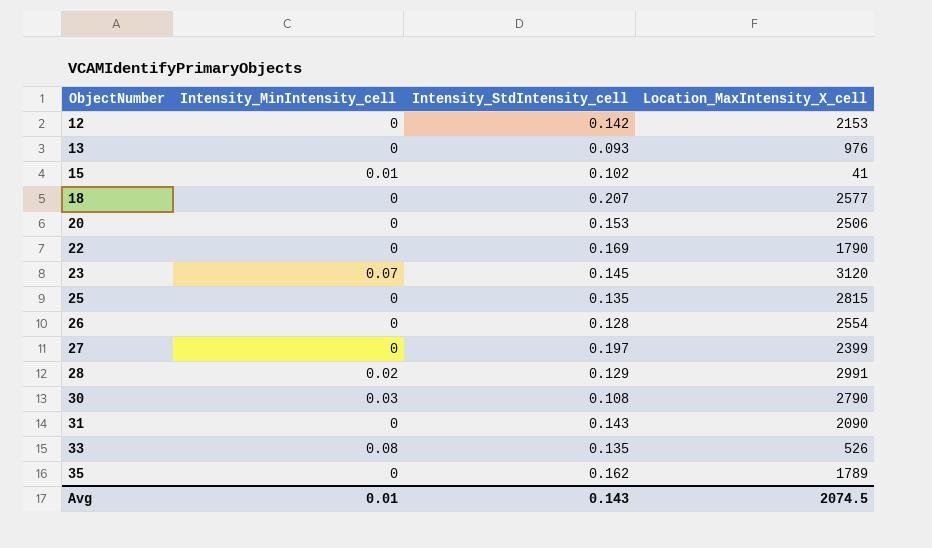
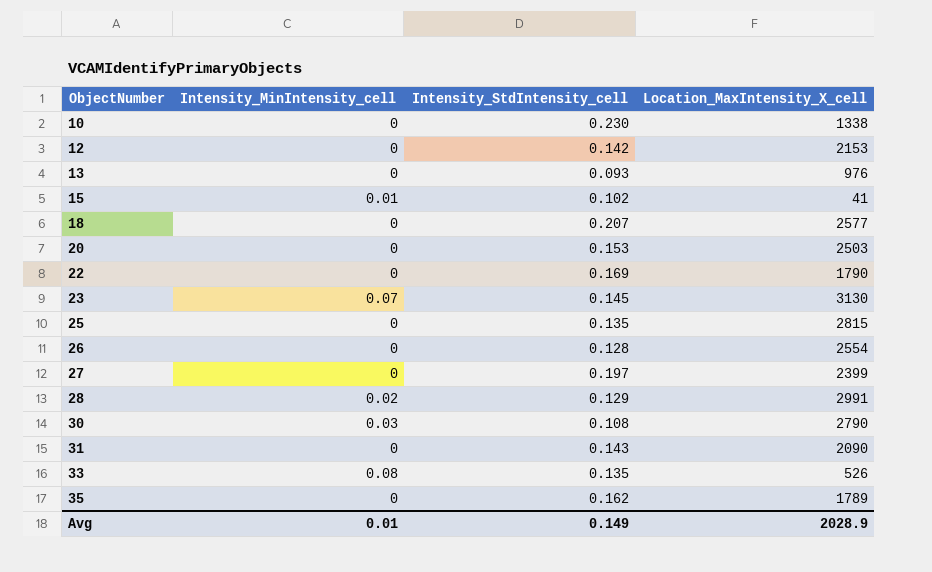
row 10: none -> 0 | 0.230 | 1338
20 | Location_MaxIntensity_X_cell: 2506 -> 2503
23 | Location_MaxIntensity_X_cell: 3120 -> 3130
Avg | Intensity_StdIntensity_cell: 0.143 -> 0.149
Avg | Location_MaxIntensity_X_cell: 2074.5 -> 2028.9

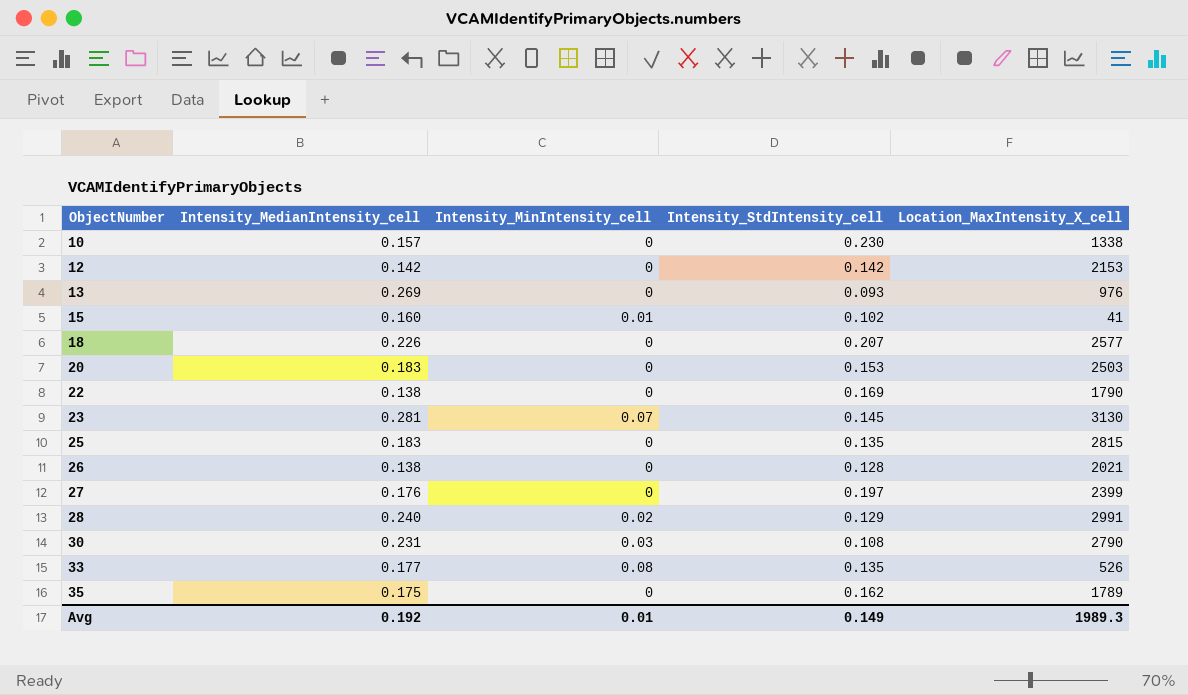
column Intensity_MedianIntensity_cell | position: none -> 2
row 31: 0 | 0.143 | 2090 -> none
26 | Location_MaxIntensity_X_cell: 2554 -> 2021
Avg | Location_MaxIntensity_X_cell: 2028.9 -> 1989.3

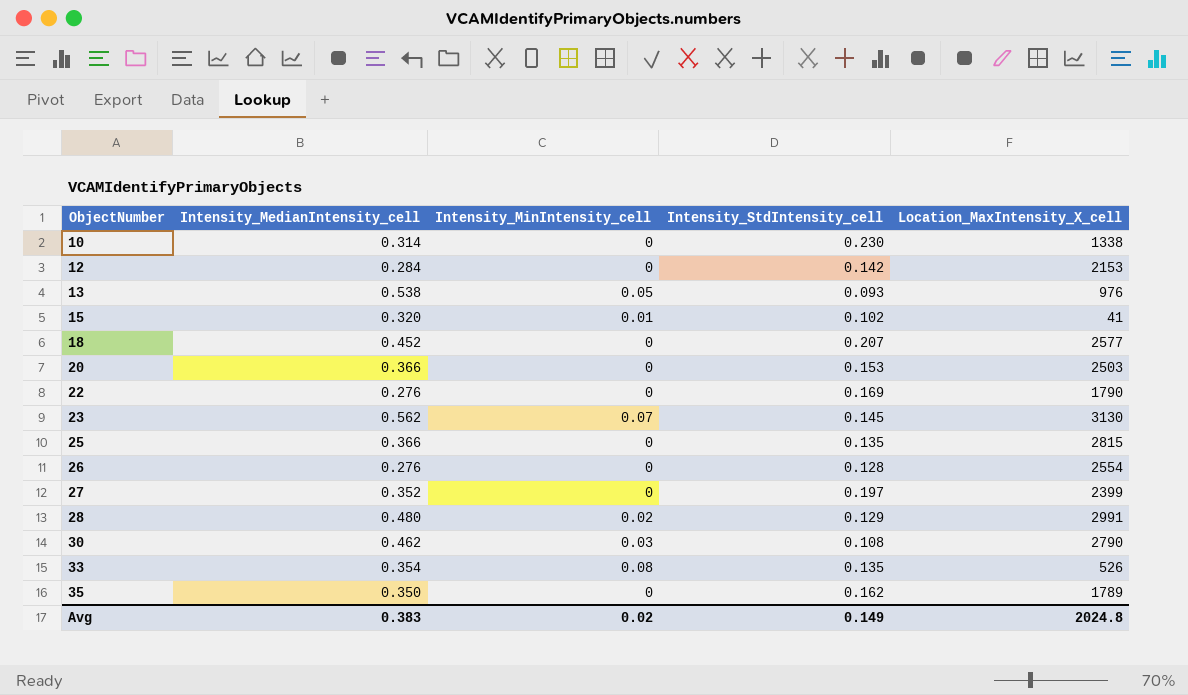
10 | Intensity_MedianIntensity_cell: 0.157 -> 0.314
12 | Intensity_MedianIntensity_cell: 0.142 -> 0.284
13 | Intensity_MedianIntensity_cell: 0.269 -> 0.538
13 | Intensity_MinIntensity_cell: 0 -> 0.05
15 | Intensity_MedianIntensity_cell: 0.160 -> 0.320
18 | Intensity_MedianIntensity_cell: 0.226 -> 0.452
20 | Intensity_MedianIntensity_cell: 0.183 -> 0.366
22 | Intensity_MedianIntensity_cell: 0.138 -> 0.276
23 | Intensity_MedianIntensity_cell: 0.281 -> 0.562
25 | Intensity_MedianIntensity_cell: 0.183 -> 0.366
26 | Intensity_MedianIntensity_cell: 0.138 -> 0.276
26 | Location_MaxIntensity_X_cell: 2021 -> 2554
27 | Intensity_MedianIntensity_cell: 0.176 -> 0.352
28 | Intensity_MedianIntensity_cell: 0.240 -> 0.480
30 | Intensity_MedianIntensity_cell: 0.231 -> 0.462
33 | Intensity_MedianIntensity_cell: 0.177 -> 0.354
35 | Intensity_MedianIntensity_cell: 0.175 -> 0.350
Avg | Intensity_MedianIntensity_cell: 0.192 -> 0.383
Avg | Intensity_MinIntensity_cell: 0.01 -> 0.02
Avg | Location_MaxIntensity_X_cell: 1989.3 -> 2024.8

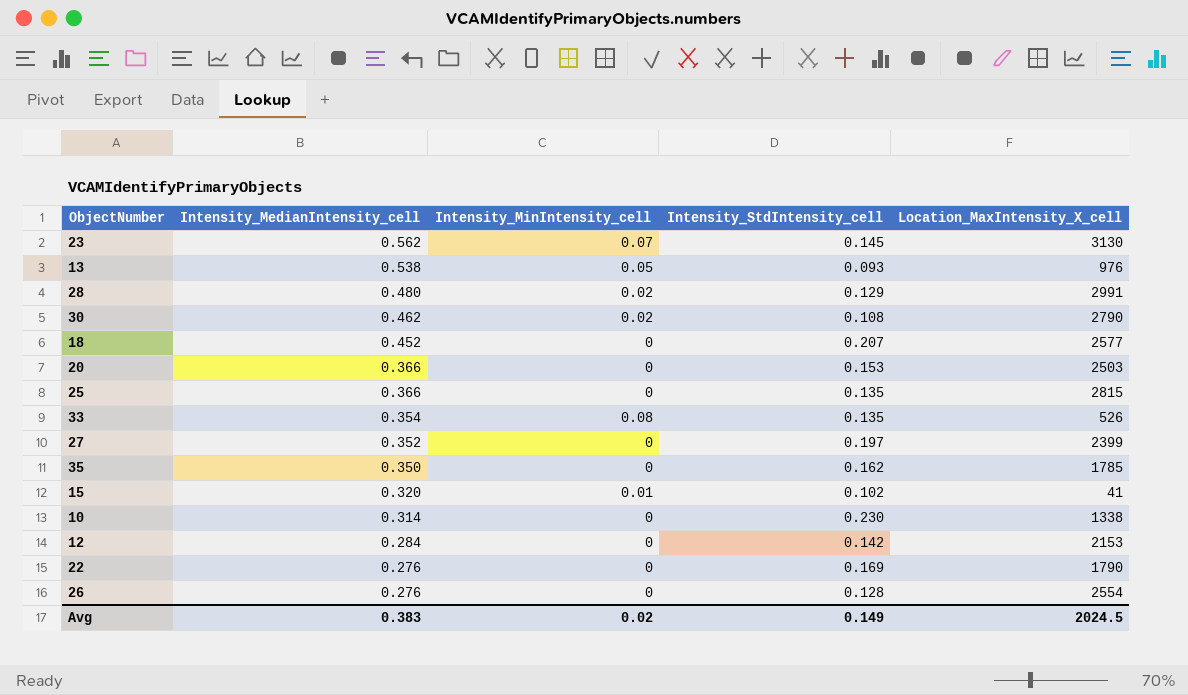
row order: ObjectNumber ascending -> Intensity_MedianIntensity_cell descending
30 | Intensity_MinIntensity_cell: 0.03 -> 0.02
35 | Location_MaxIntensity_X_cell: 1789 -> 1785
Avg | Location_MaxIntensity_X_cell: 2024.8 -> 2024.5

